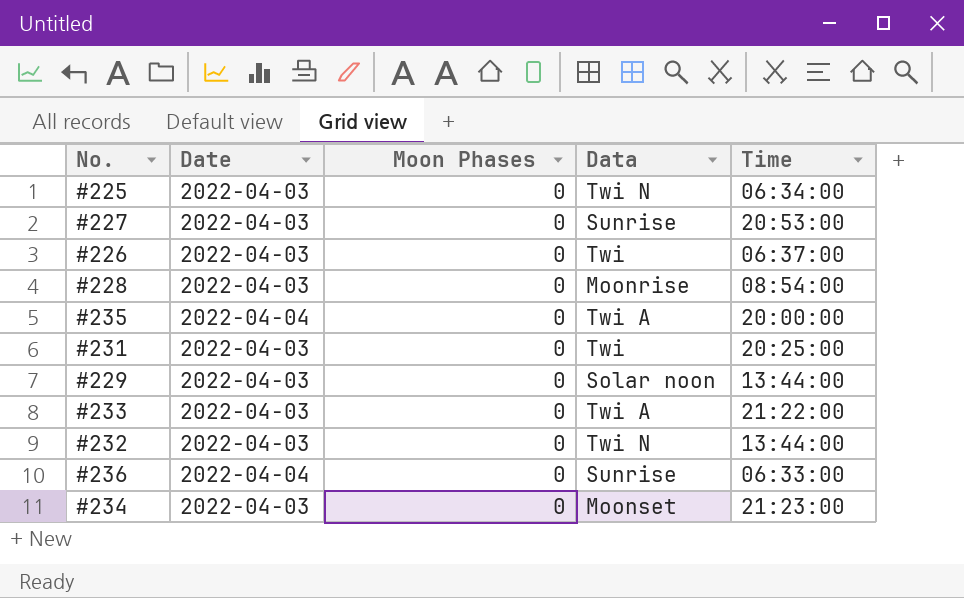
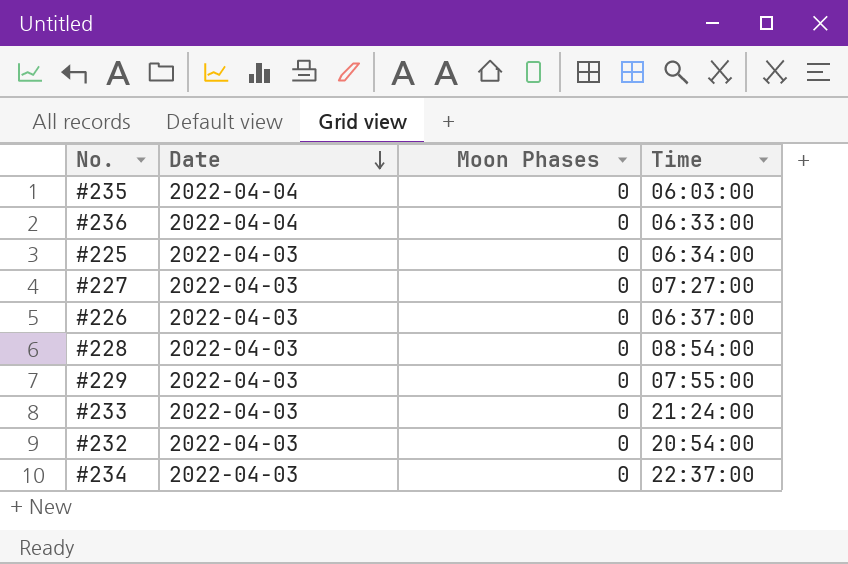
row order: none -> Date descending
column Data | position: 4 -> none
row #231: 2022-04-03 | 0 | Twi | 20:25:00 -> none
#235 | Time: 20:00:00 -> 06:03:00
#227 | Time: 20:53:00 -> 07:27:00
#229 | Time: 13:44:00 -> 07:55:00
#233 | Time: 21:22:00 -> 21:24:00
#232 | Time: 13:44:00 -> 20:54:00
#234 | Time: 21:23:00 -> 22:37:00

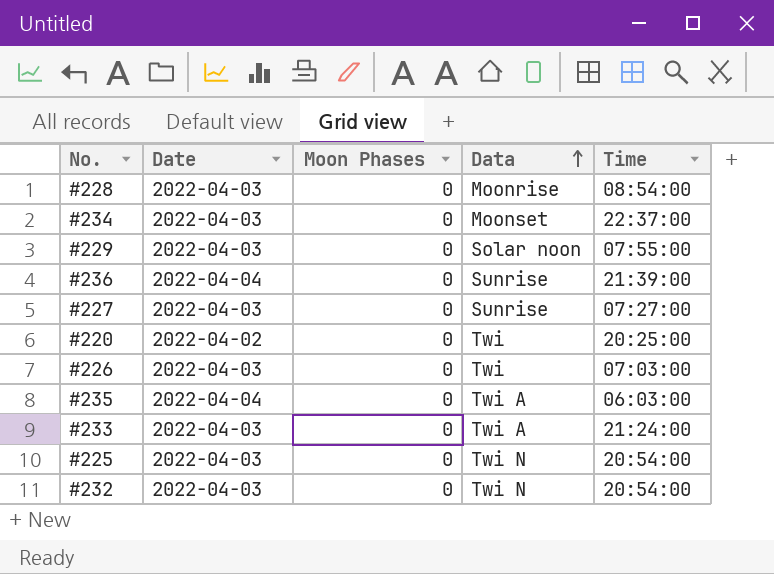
row order: Date descending -> Data ascending
column Data | position: none -> 4
#236 | Time: 06:33:00 -> 21:39:00
row #220: none -> 2022-04-02 | 0 | Twi | 20:25:00
#226 | Time: 06:37:00 -> 07:03:00
#225 | Time: 06:34:00 -> 20:54:00

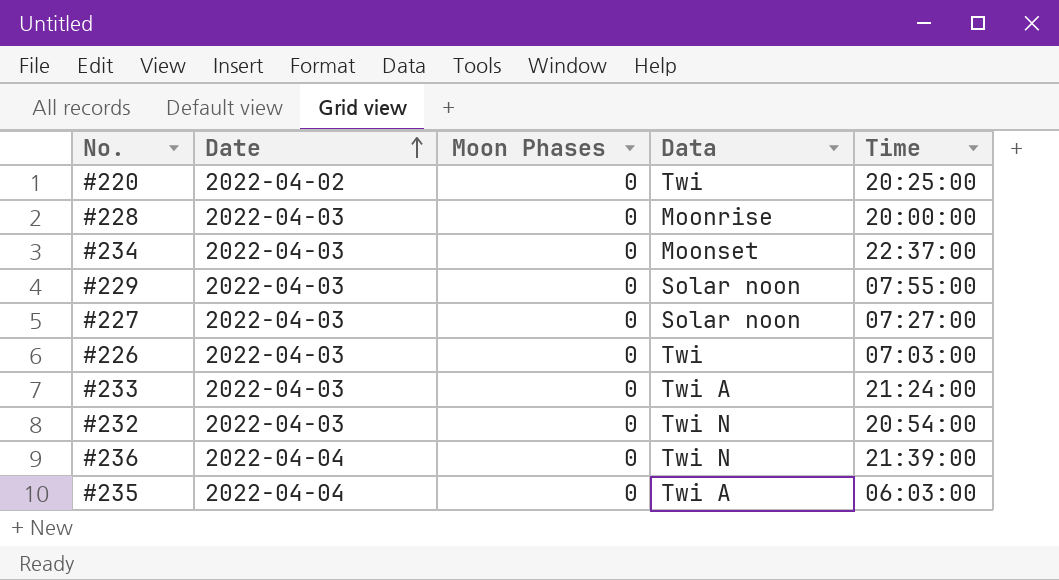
row order: Data ascending -> Date ascending
row #225: 2022-04-03 | 0 | Twi N | 20:54:00 -> none
#228 | Time: 08:54:00 -> 20:00:00
#227 | Data: Sunrise -> Solar noon
#236 | Data: Sunrise -> Twi N

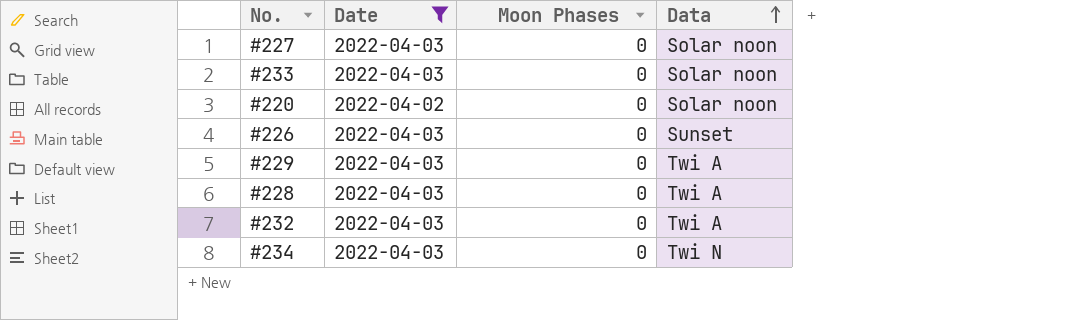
filter: none -> Date != 2022-04-04
row order: Date ascending -> Data ascending
column Time | position: 5 -> none
#233 | Data: Twi A -> Solar noon
#220 | Data: Twi -> Solar noon
#226 | Data: Twi -> Sunset
#229 | Data: Solar noon -> Twi A
#228 | Data: Moonrise -> Twi A
#232 | Data: Twi N -> Twi A
#234 | Data: Moonset -> Twi N

